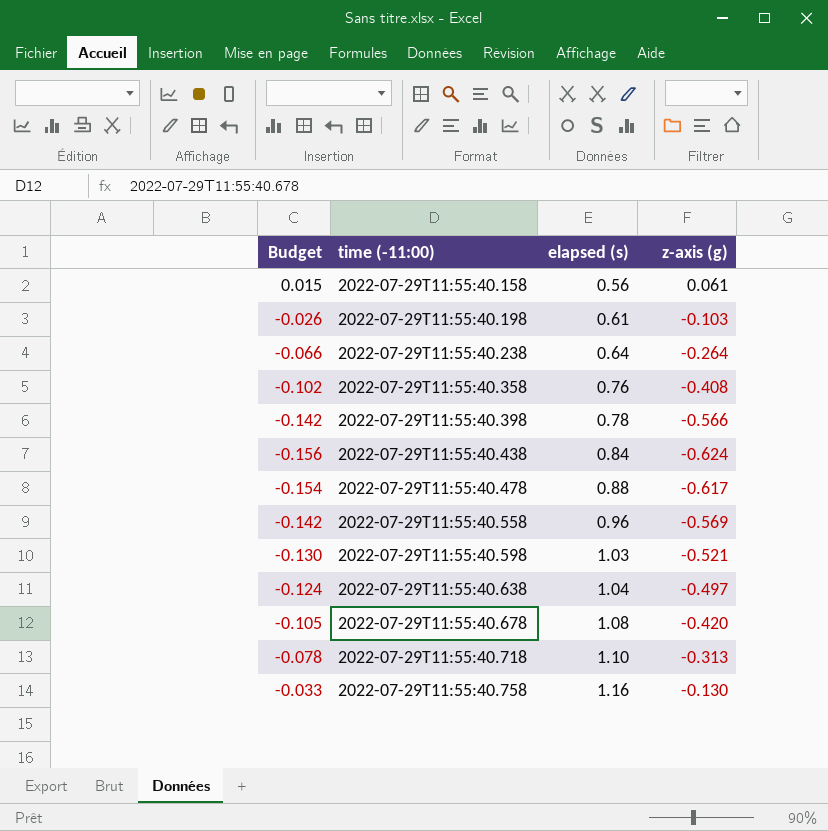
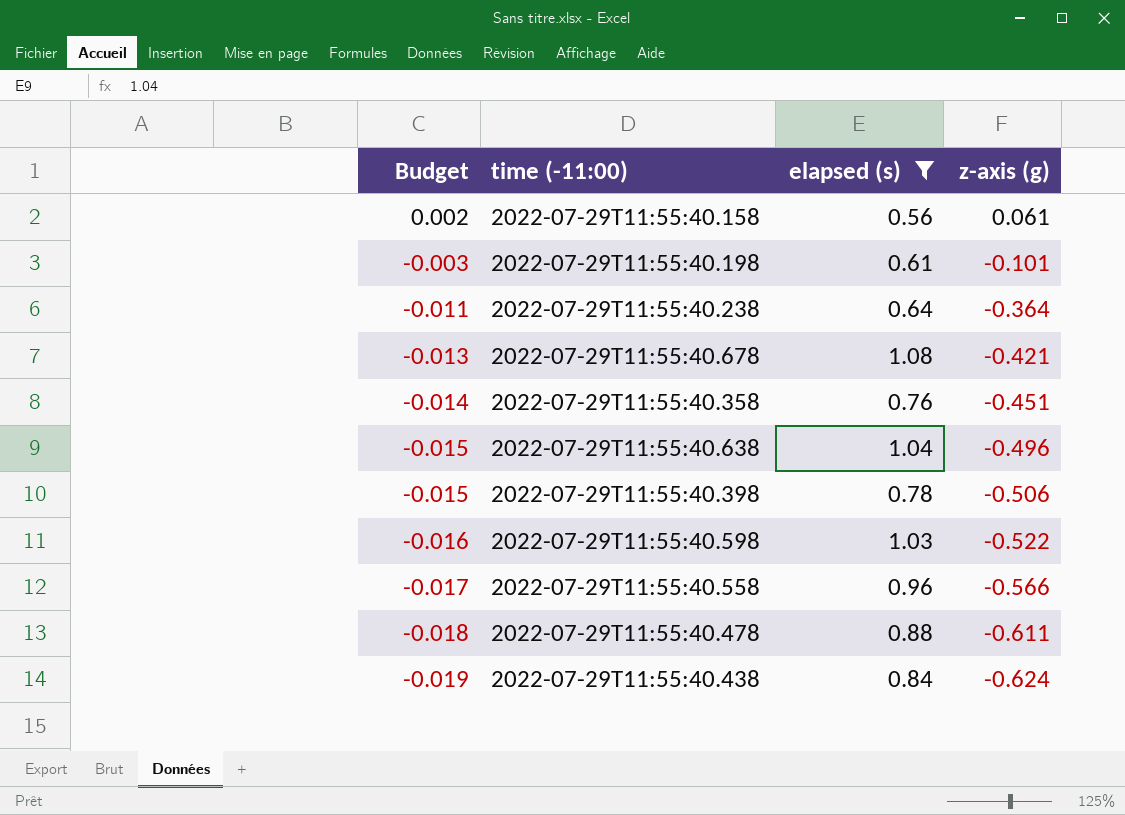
filter: none -> elapsed (s) <= 1.08
row order: time (-11:00) ascending -> Budget descending
column Budget | formula: [z-axis (g)] * 0.25 -> [z-axis (g)] * 0.03
2022-07-29T11:55:40.198 | z-axis (g): -0.103 -> -0.101
2022-07-29T11:55:40.238 | z-axis (g): -0.264 -> -0.364
2022-07-29T11:55:40.678 | z-axis (g): -0.420 -> -0.421
2022-07-29T11:55:40.358 | z-axis (g): -0.408 -> -0.451
2022-07-29T11:55:40.638 | z-axis (g): -0.497 -> -0.496
2022-07-29T11:55:40.398 | z-axis (g): -0.566 -> -0.506
2022-07-29T11:55:40.598 | z-axis (g): -0.521 -> -0.522
2022-07-29T11:55:40.558 | z-axis (g): -0.569 -> -0.566
2022-07-29T11:55:40.478 | z-axis (g): -0.617 -> -0.611

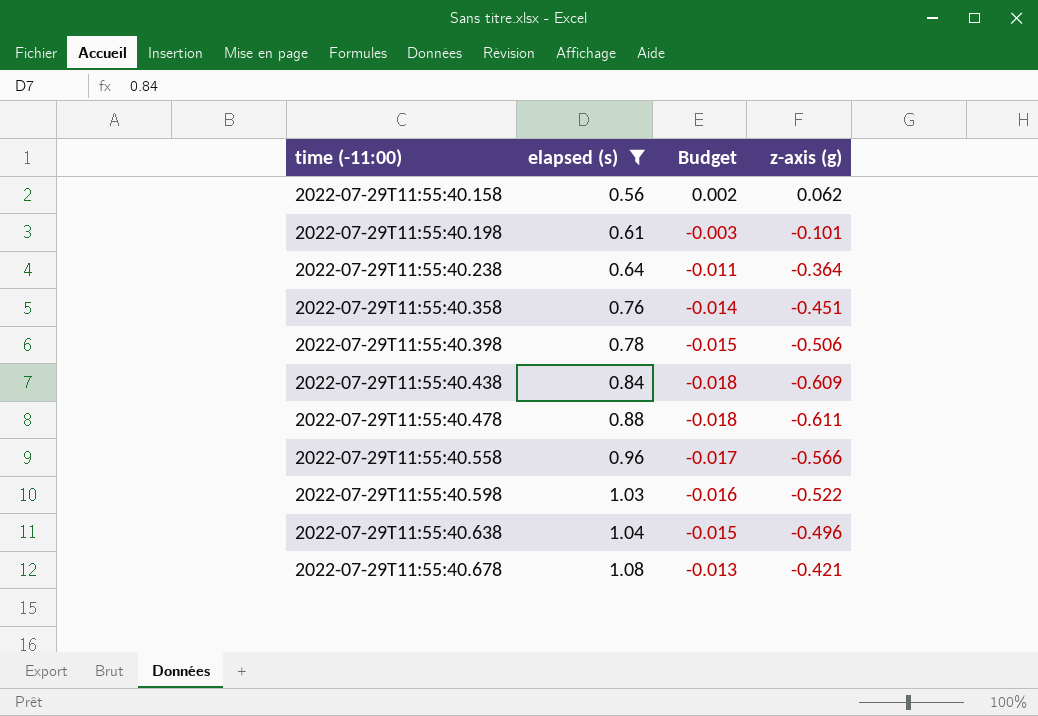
row order: Budget descending -> time (-11:00) ascending
column Budget | position: 1 -> 3
2022-07-29T11:55:40.158 | z-axis (g): 0.061 -> 0.062
2022-07-29T11:55:40.438 | Budget: -0.019 -> -0.018
2022-07-29T11:55:40.438 | z-axis (g): -0.624 -> -0.609

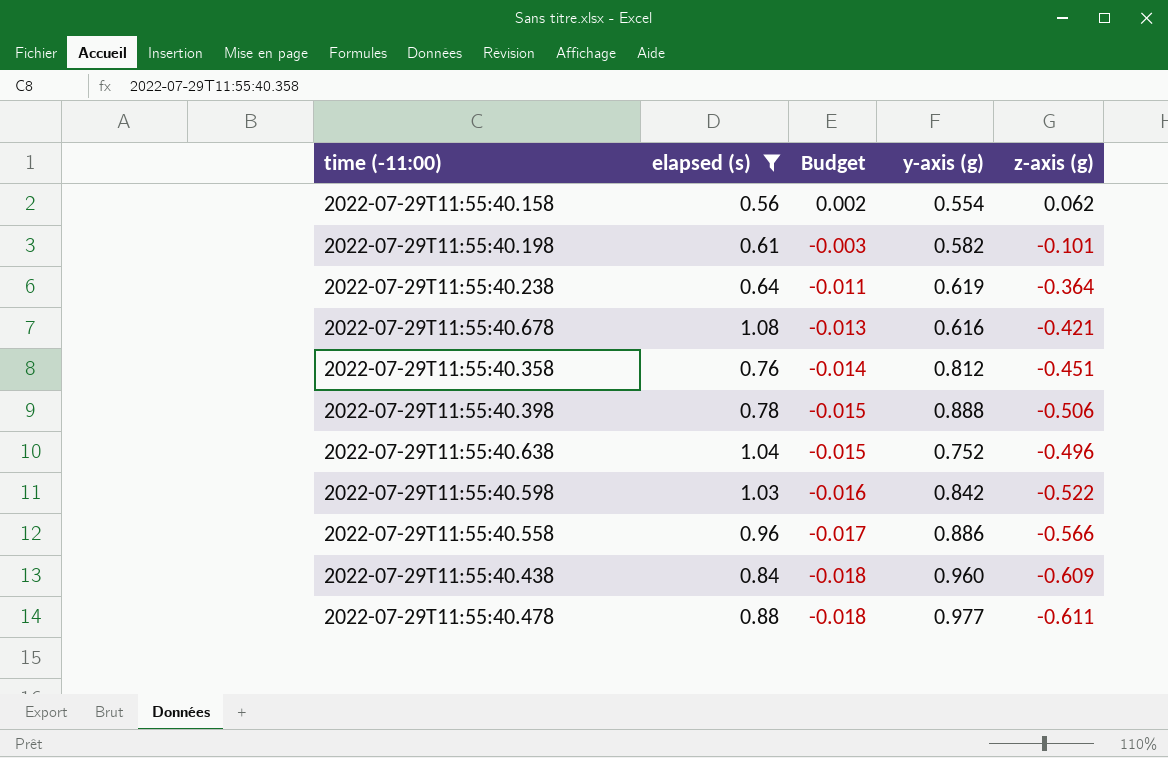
row order: time (-11:00) ascending -> Budget descending
column y-axis (g) | position: none -> 4

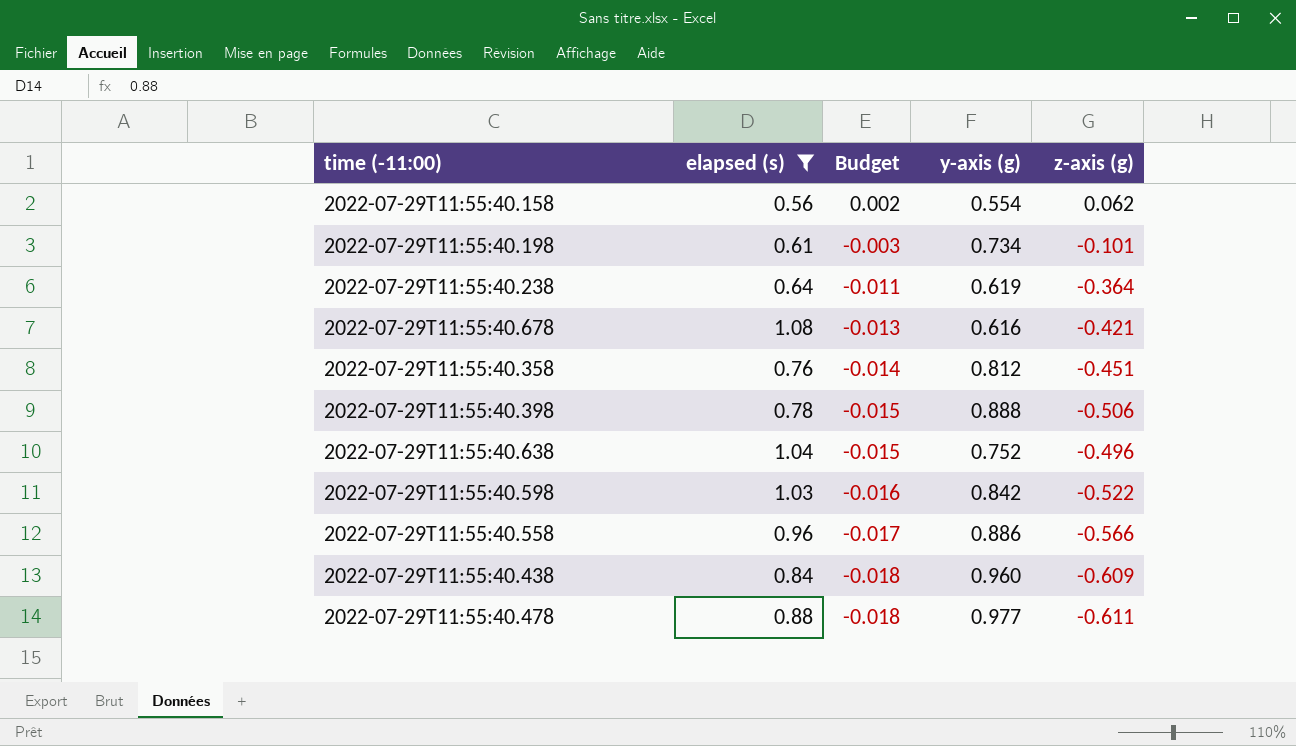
2022-07-29T11:55:40.198 | y-axis (g): 0.582 -> 0.734

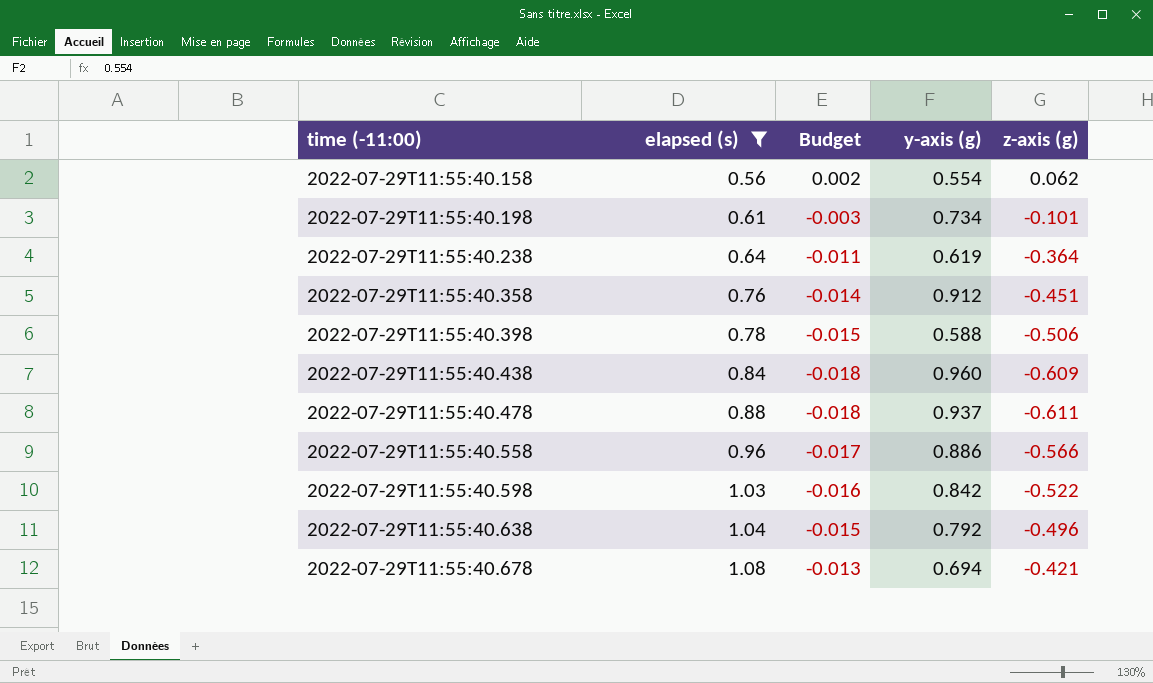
row order: Budget descending -> time (-11:00) ascending
2022-07-29T11:55:40.358 | y-axis (g): 0.812 -> 0.912
2022-07-29T11:55:40.398 | y-axis (g): 0.888 -> 0.588
2022-07-29T11:55:40.478 | y-axis (g): 0.977 -> 0.937
2022-07-29T11:55:40.638 | y-axis (g): 0.752 -> 0.792
2022-07-29T11:55:40.678 | y-axis (g): 0.616 -> 0.694

